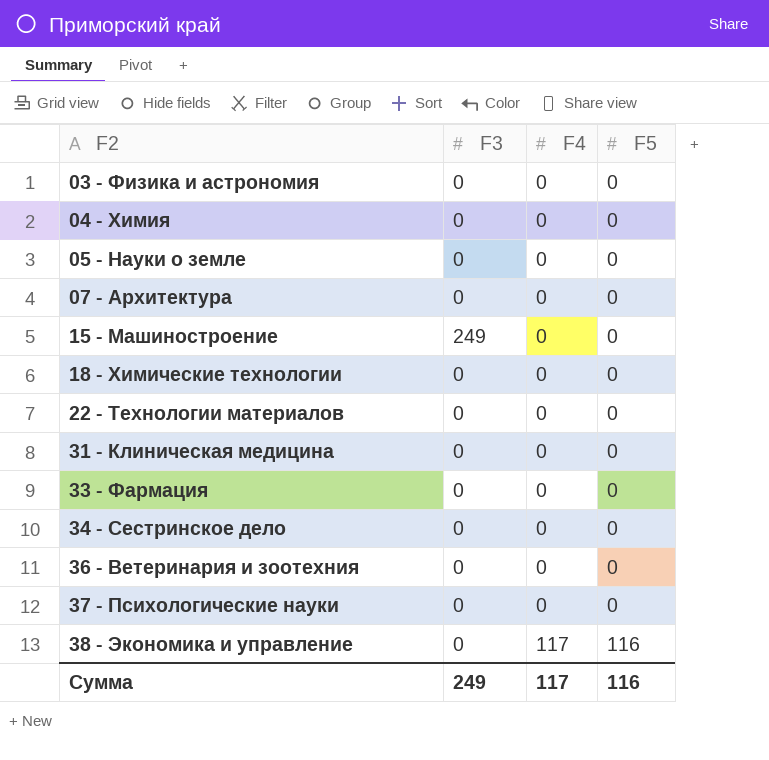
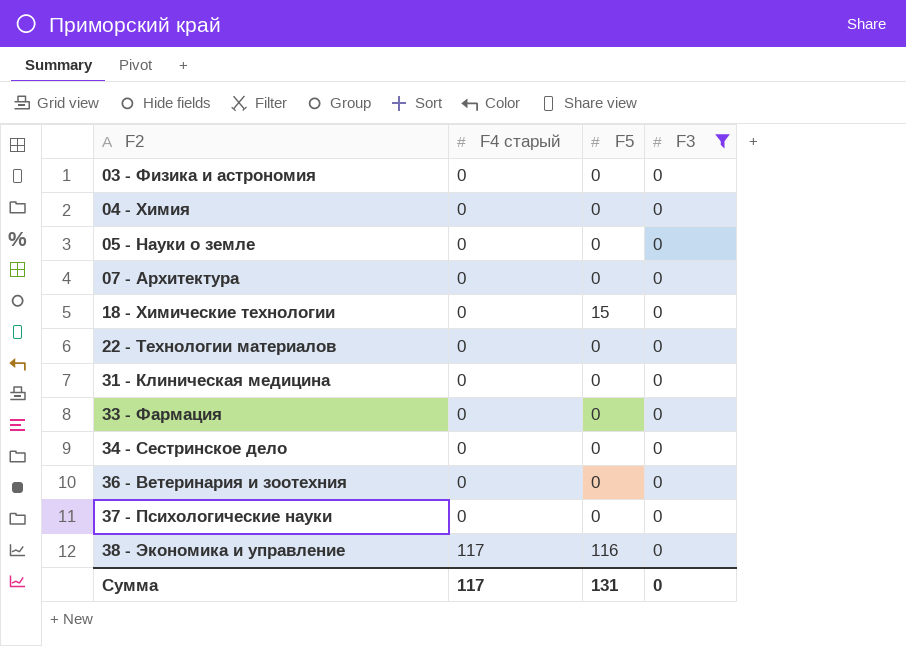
filter: none -> F3 = 0
column name: F4 -> F4 старый
column F3 | position: 2 -> 4
18 - Химические технологии | F5: 0 -> 15
Сумма | F5: 116 -> 131
Сумма | F3: 249 -> 0

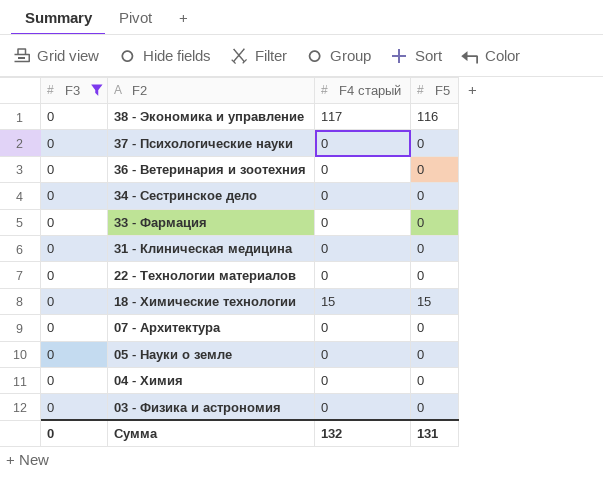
row order: F2 ascending -> F2 descending
column F3 | position: 4 -> 1
18 - Химические технологии | F4 старый: 0 -> 15
Сумма | F4 старый: 117 -> 132

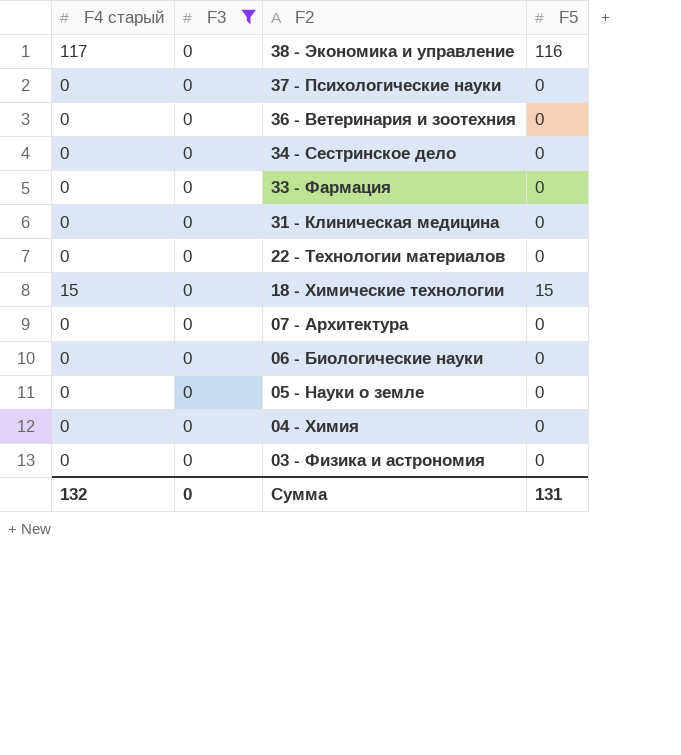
column F4 старый | position: 3 -> 1
row 06 - Биологические науки: none -> 0 | 0 | 0

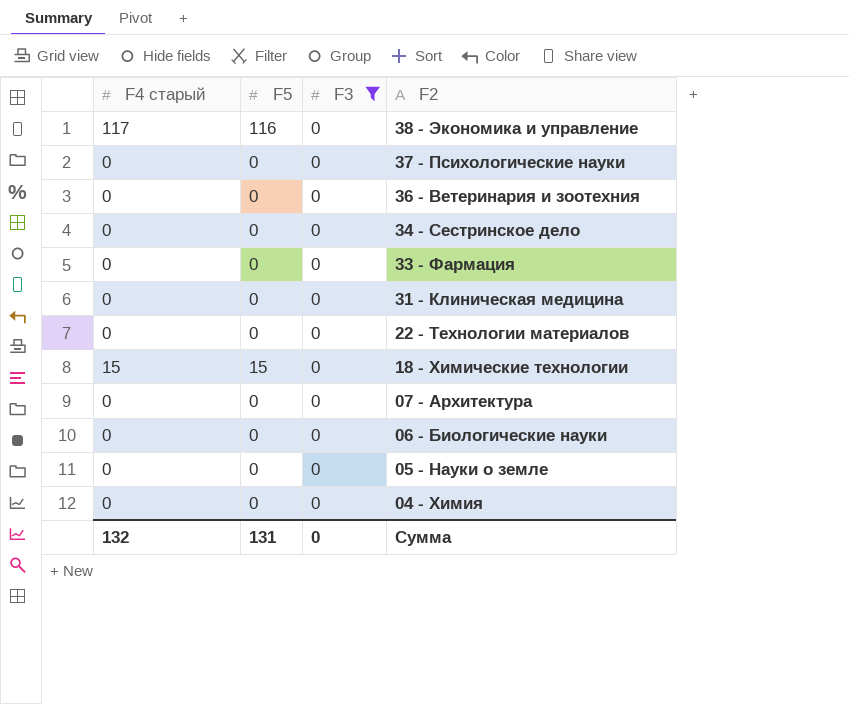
column F5 | position: 4 -> 2
row 03 - Физика и астрономия: 0 | 0 | 0 -> none

